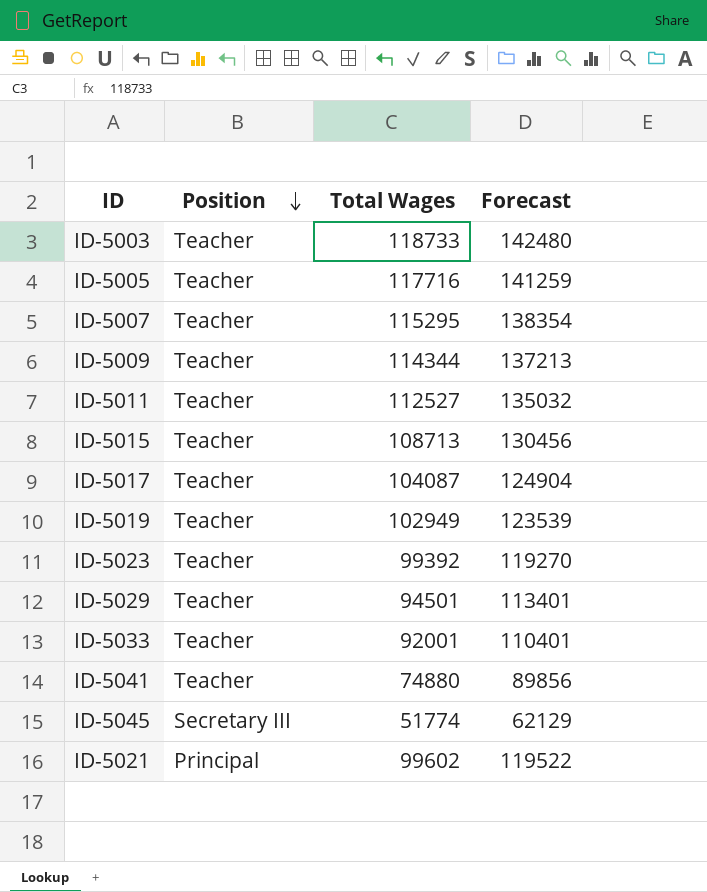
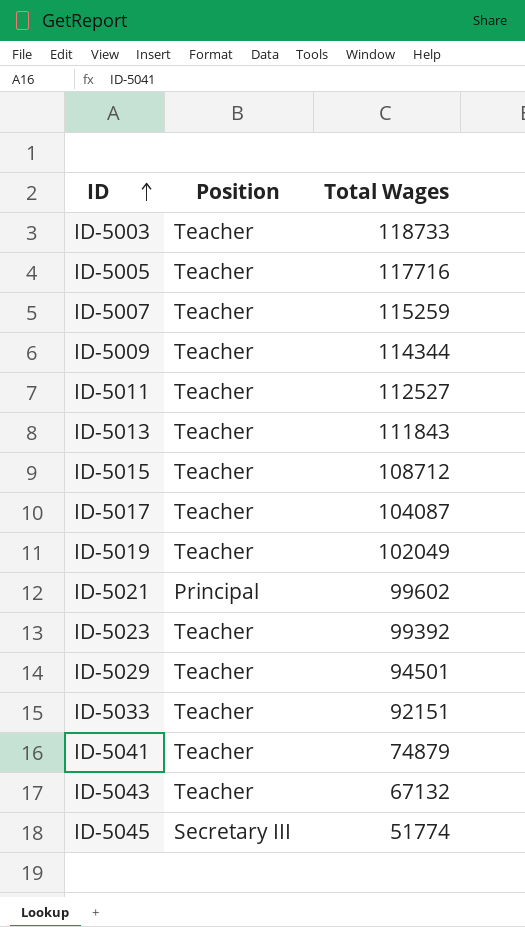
row order: Position descending -> ID ascending
column Forecast | formula: [Total Wages] * 1.2 -> none
ID-5007 | Total Wages: 115295 -> 115259
row ID-5013: none -> Teacher | 111843
ID-5015 | Total Wages: 108713 -> 108712
ID-5019 | Total Wages: 102949 -> 102049
ID-5033 | Total Wages: 92001 -> 92151
ID-5041 | Total Wages: 74880 -> 74879
row ID-5043: none -> Teacher | 67132

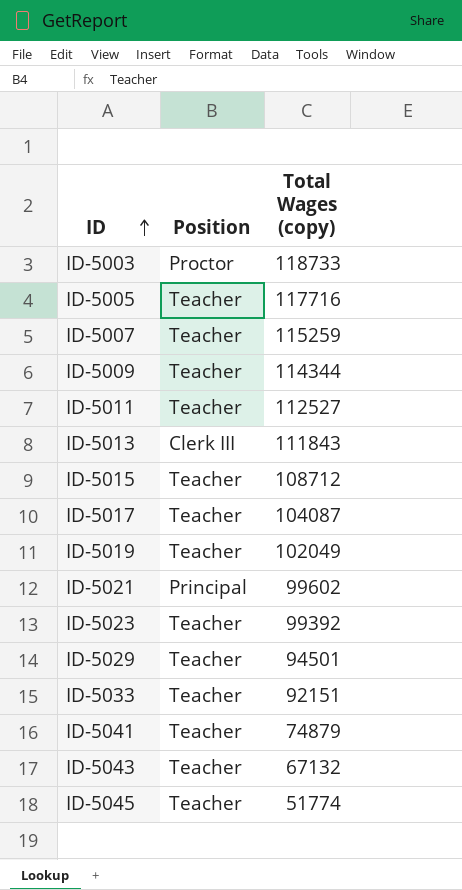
column name: Total Wages -> Total Wages (copy)
ID-5003 | Position: Teacher -> Proctor
ID-5013 | Position: Teacher -> Clerk III
ID-5045 | Position: Secretary III -> Teacher

